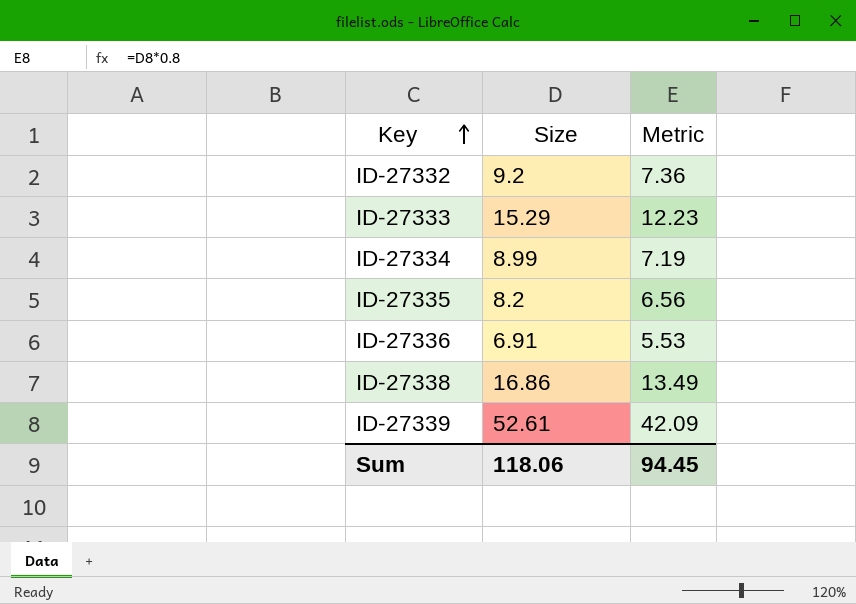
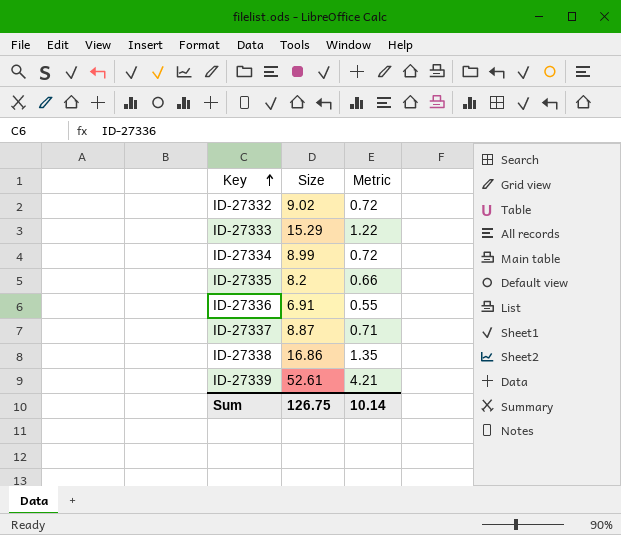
column Metric | formula: [Size] * 0.8 -> [Size] * 0.08
ID-27332 | Size: 9.2 -> 9.02
row ID-27337: none -> 8.87 | 0.71
Sum | Size: 118.06 -> 126.75
Sum | Metric: 94.45 -> 10.14

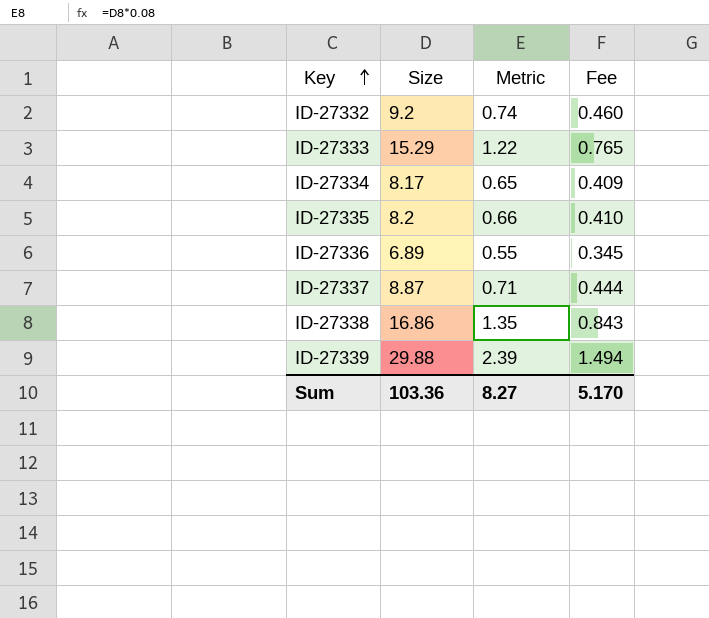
column Fee | formula: none -> [Size] * 0.05
ID-27332 | Size: 9.02 -> 9.2
ID-27332 | Metric: 0.72 -> 0.74
ID-27334 | Size: 8.99 -> 8.17
ID-27334 | Metric: 0.72 -> 0.65
ID-27336 | Size: 6.91 -> 6.89
ID-27339 | Size: 52.61 -> 29.88
ID-27339 | Metric: 4.21 -> 2.39
Sum | Size: 126.75 -> 103.36
Sum | Metric: 10.14 -> 8.27

